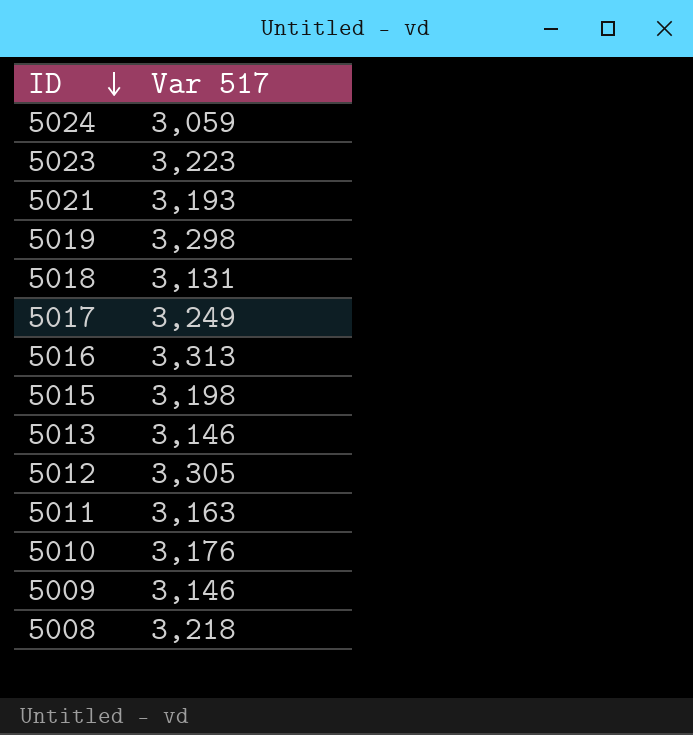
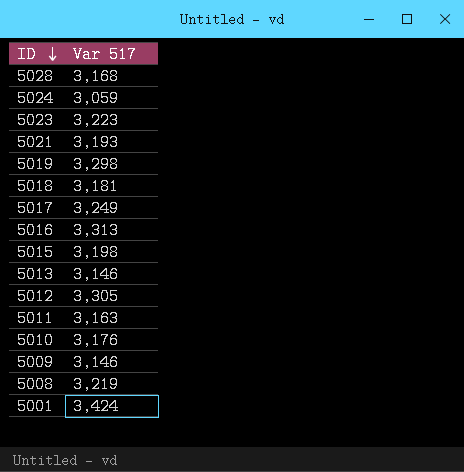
row 5028: none -> 3,168
5018 | Var 517: 3,131 -> 3,181
5008 | Var 517: 3,218 -> 3,219
row 5001: none -> 3,424

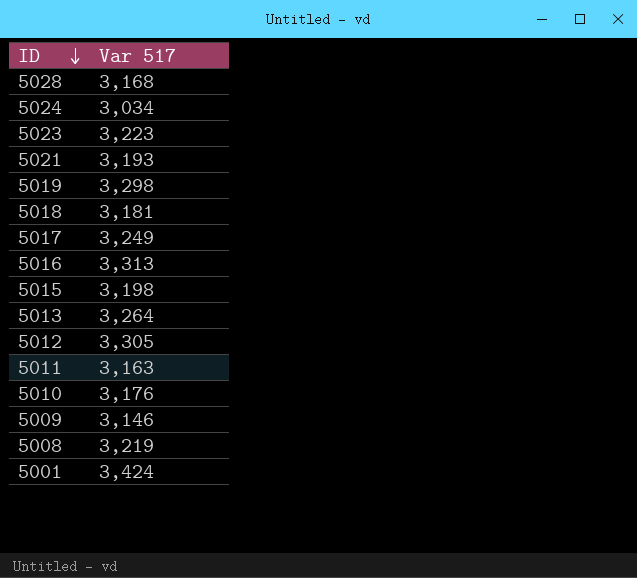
5024 | Var 517: 3,059 -> 3,034
5013 | Var 517: 3,146 -> 3,264

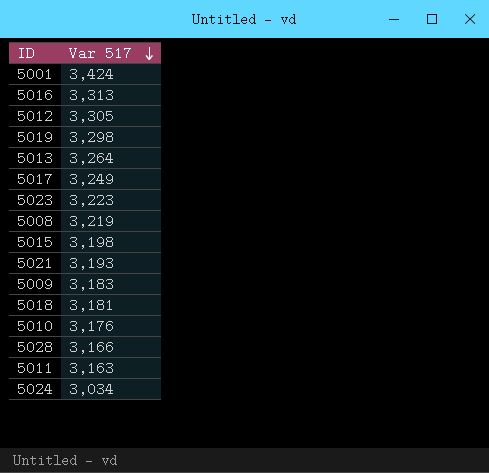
row order: ID descending -> Var 517 descending
5009 | Var 517: 3,146 -> 3,183
5028 | Var 517: 3,168 -> 3,166

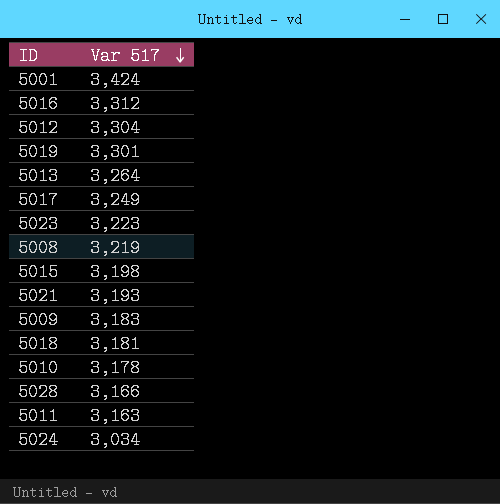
5016 | Var 517: 3,313 -> 3,312
5012 | Var 517: 3,305 -> 3,304
5019 | Var 517: 3,298 -> 3,301
5010 | Var 517: 3,176 -> 3,178

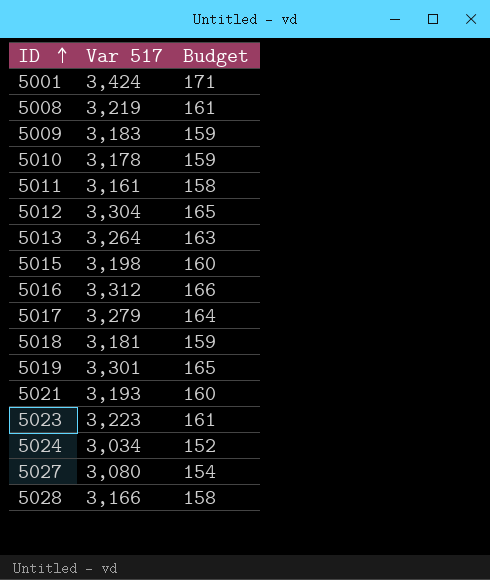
row order: Var 517 descending -> ID ascending
column Budget | formula: none -> [Var 517] * 0.05
5011 | Var 517: 3,163 -> 3,161
5017 | Var 517: 3,249 -> 3,279
row 5027: none -> 3,080 | 154

